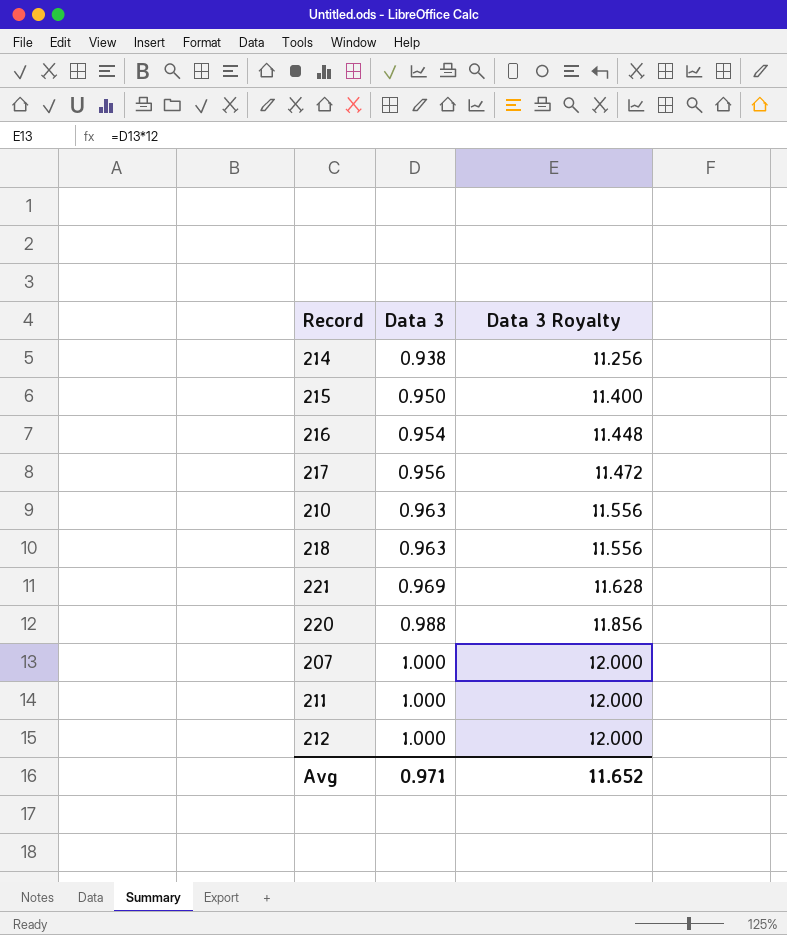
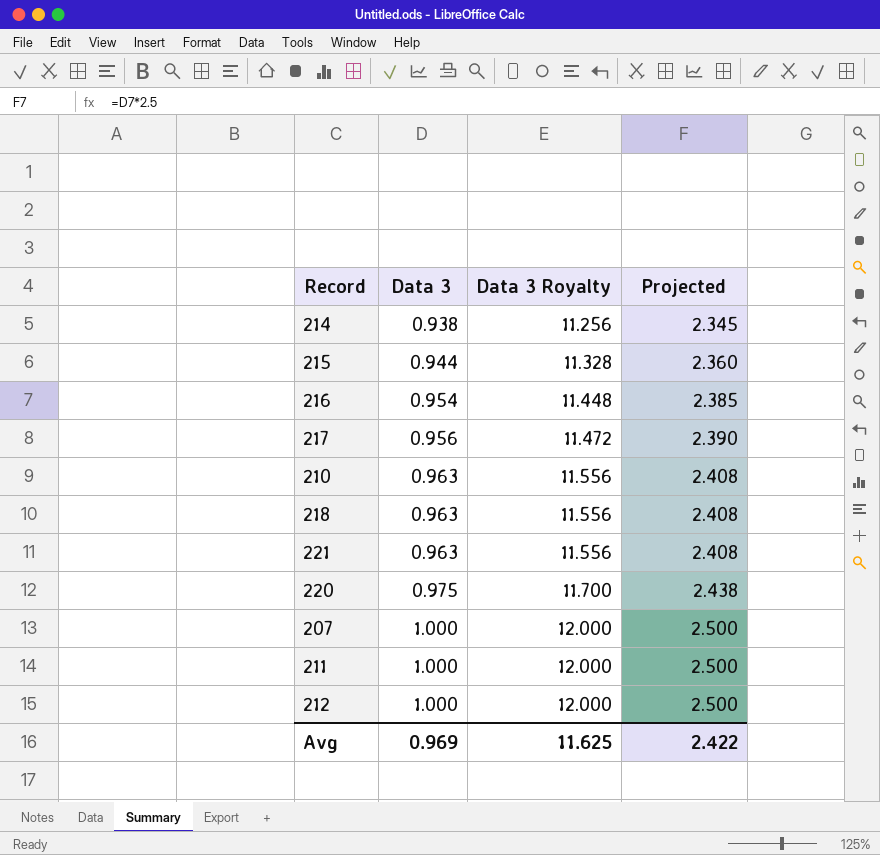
column Projected | formula: none -> [Data 3] * 2.5
215 | Data 3: 0.950 -> 0.944
215 | Data 3 Royalty: 11.400 -> 11.328
221 | Data 3: 0.969 -> 0.963
221 | Data 3 Royalty: 11.628 -> 11.556
220 | Data 3: 0.988 -> 0.975
220 | Data 3 Royalty: 11.856 -> 11.700
Avg | Data 3: 0.971 -> 0.969
Avg | Data 3 Royalty: 11.652 -> 11.625

